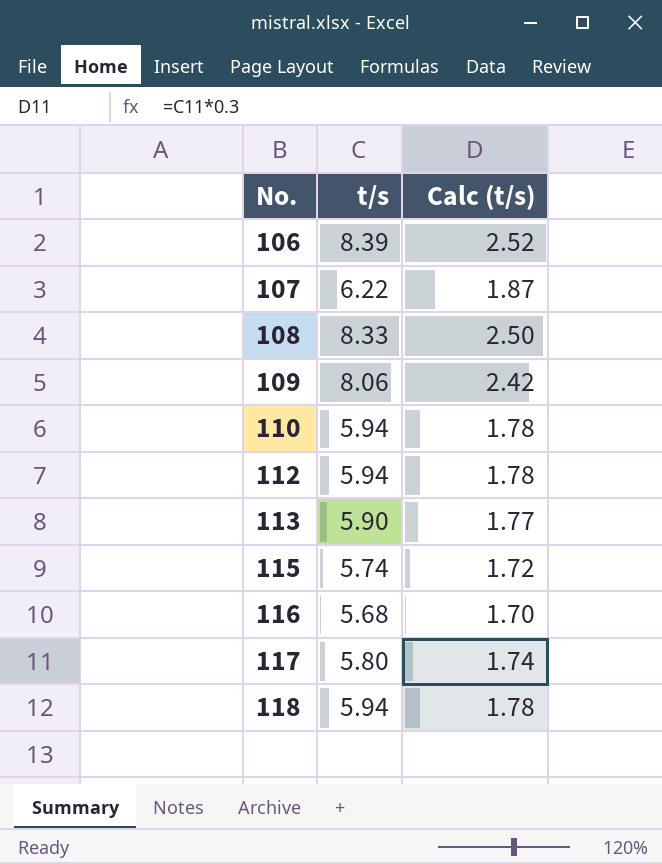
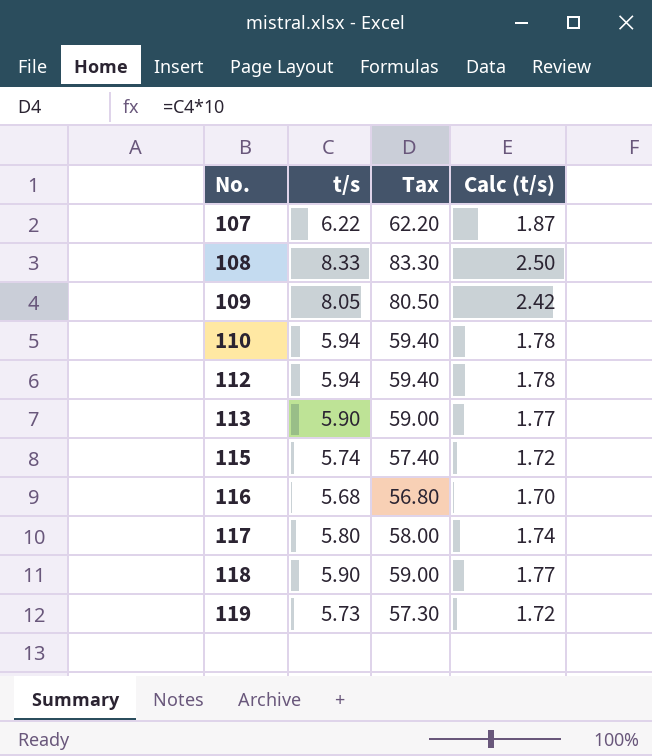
column Tax | formula: none -> [t/s] * 10
row 106: 8.39 | 2.52 -> none
109 | t/s: 8.06 -> 8.05
118 | t/s: 5.94 -> 5.90
118 | Calc (t/s): 1.78 -> 1.77
row 119: none -> 5.73 | 57.30 | 1.72

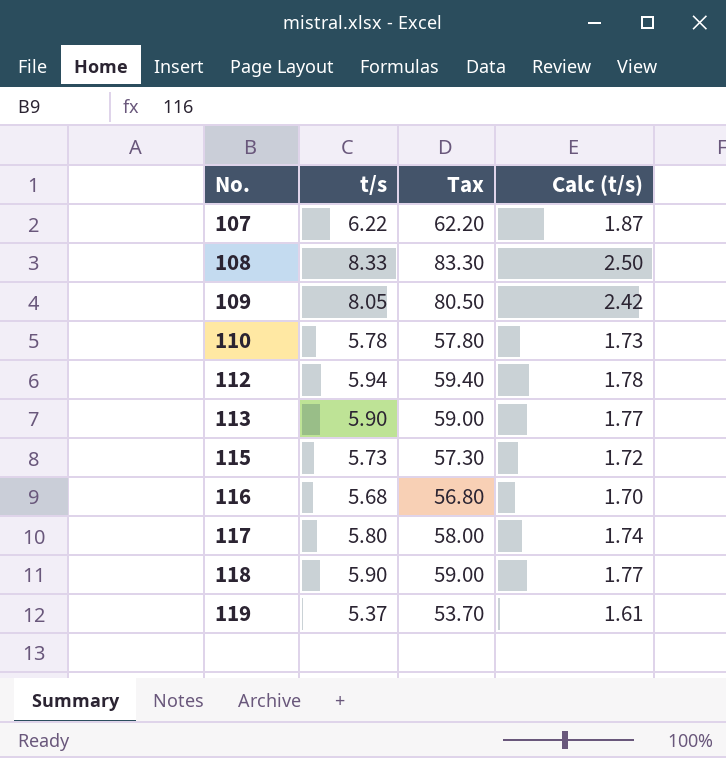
110 | t/s: 5.94 -> 5.78
110 | Tax: 59.40 -> 57.80
110 | Calc (t/s): 1.78 -> 1.73
115 | t/s: 5.74 -> 5.73
115 | Tax: 57.40 -> 57.30
119 | t/s: 5.73 -> 5.37
119 | Tax: 57.30 -> 53.70
119 | Calc (t/s): 1.72 -> 1.61

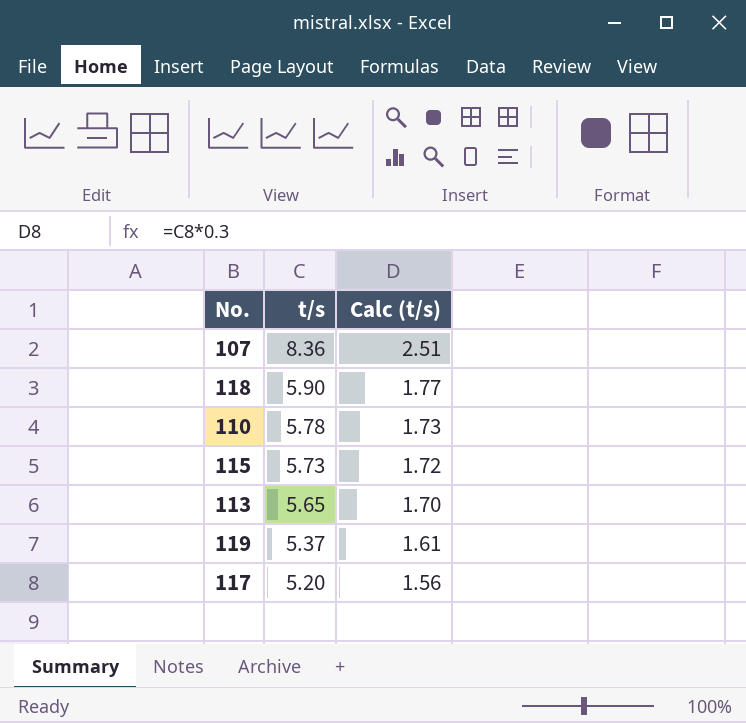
row order: No. ascending -> t/s descending
column Tax | formula: [t/s] * 10 -> none
row 108: 8.33 | 83.30 | 2.50 -> none
row 109: 8.05 | 80.50 | 2.42 -> none
row 112: 5.94 | 59.40 | 1.78 -> none
row 116: 5.68 | 56.80 | 1.70 -> none
107 | t/s: 6.22 -> 8.36
107 | Calc (t/s): 1.87 -> 2.51
113 | t/s: 5.90 -> 5.65
113 | Calc (t/s): 1.77 -> 1.70
117 | t/s: 5.80 -> 5.20
117 | Calc (t/s): 1.74 -> 1.56

